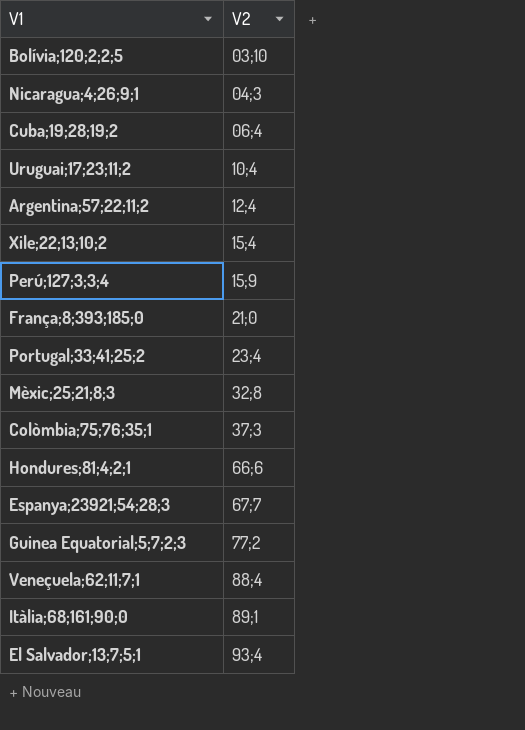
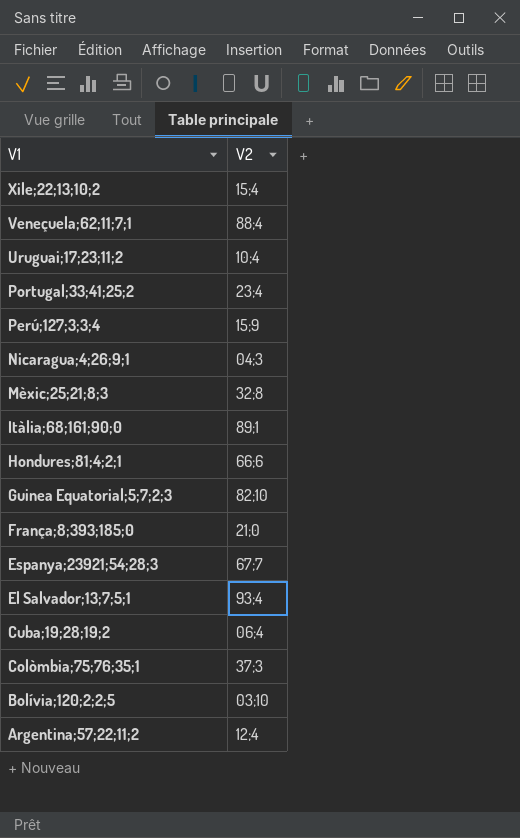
row order: V2 ascending -> V1 descending
Guinea Equatorial;5;7;2;3 | V2: 77;2 -> 82;10

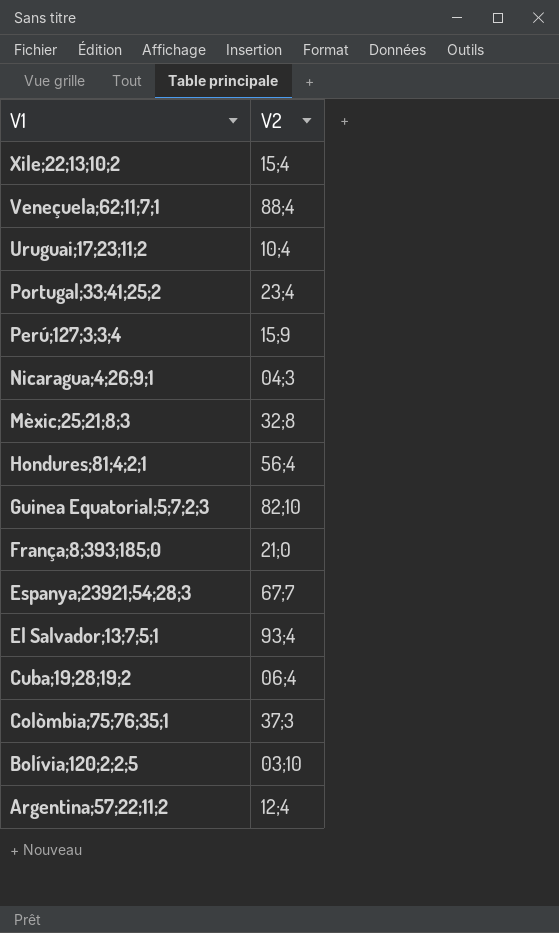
row Itàlia;68;161;90;0: 89;1 -> none
Hondures;81;4;2;1 | V2: 66;6 -> 56;4

